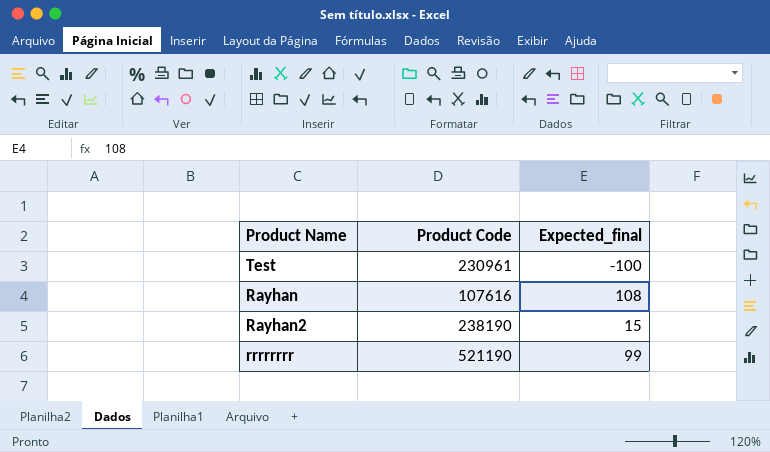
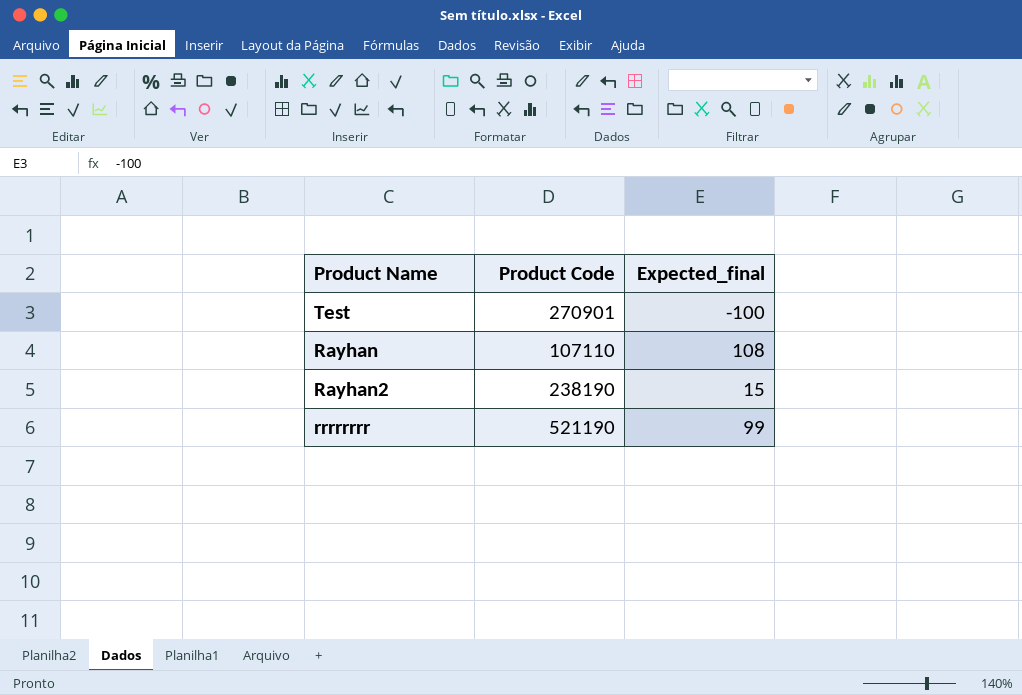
Test | Product Code: 230961 -> 270901
Rayhan | Product Code: 107616 -> 107110

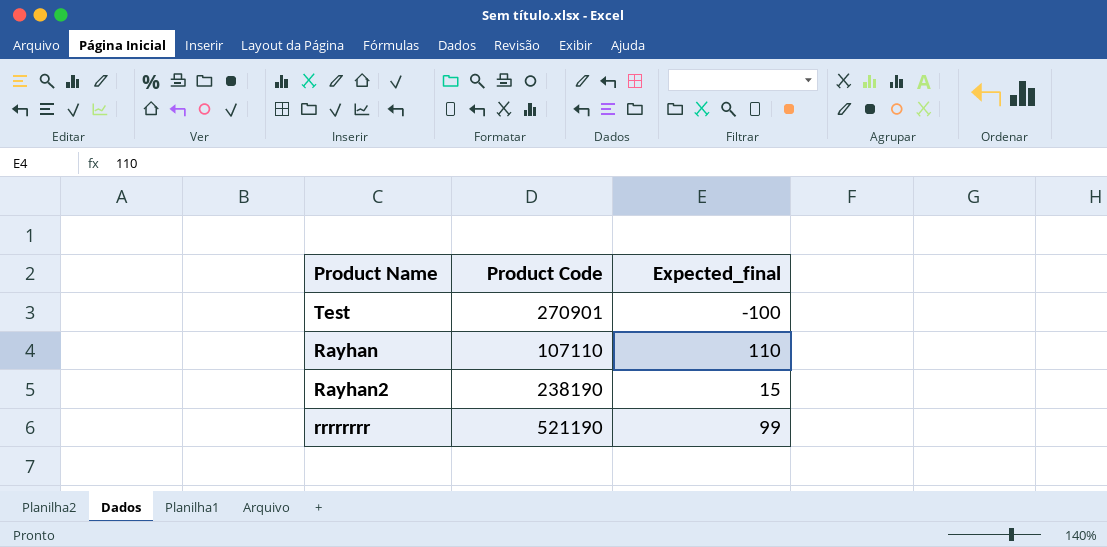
Rayhan | Expected_final: 108 -> 110

